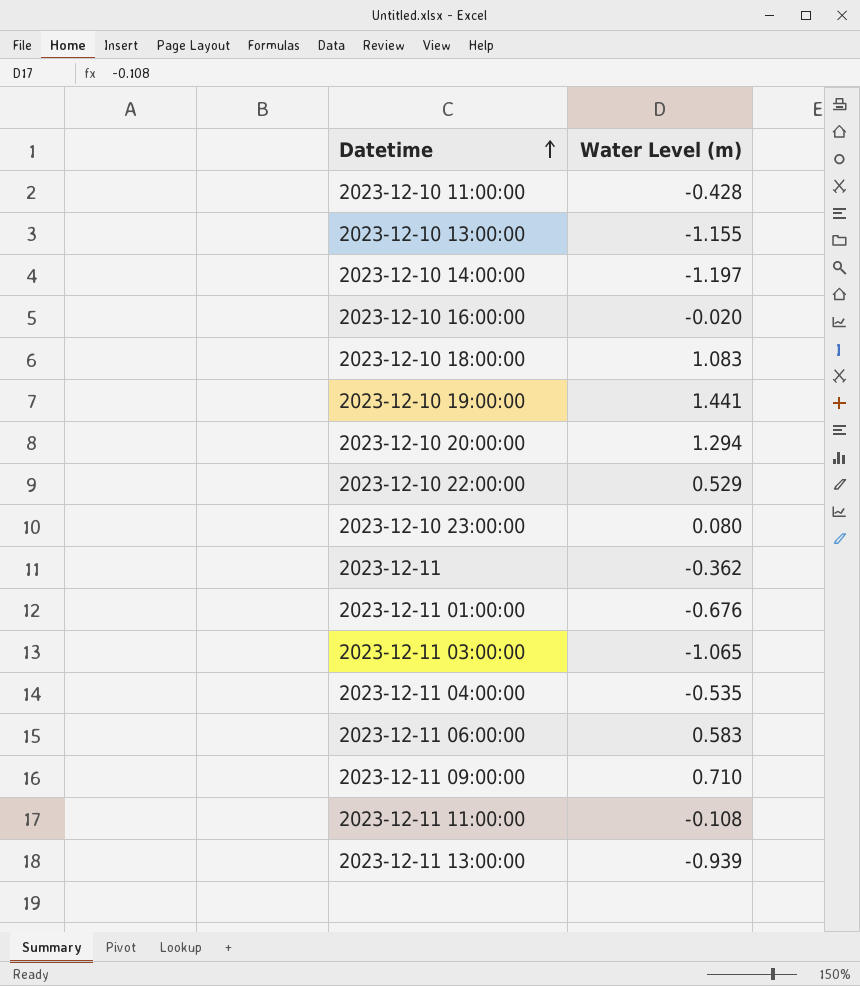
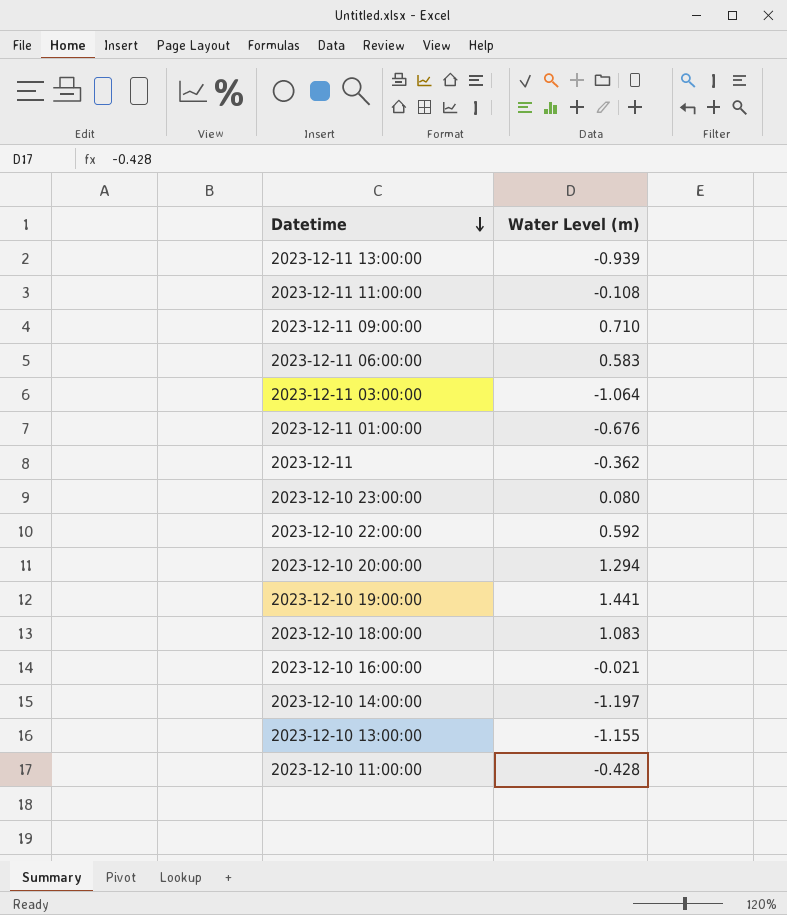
row order: Datetime ascending -> Datetime descending
row 2023-12-11 04:00:00: -0.535 -> none
2023-12-11 03:00:00 | Water Level (m): -1.065 -> -1.064
2023-12-10 22:00:00 | Water Level (m): 0.529 -> 0.592
2023-12-10 16:00:00 | Water Level (m): -0.020 -> -0.021

